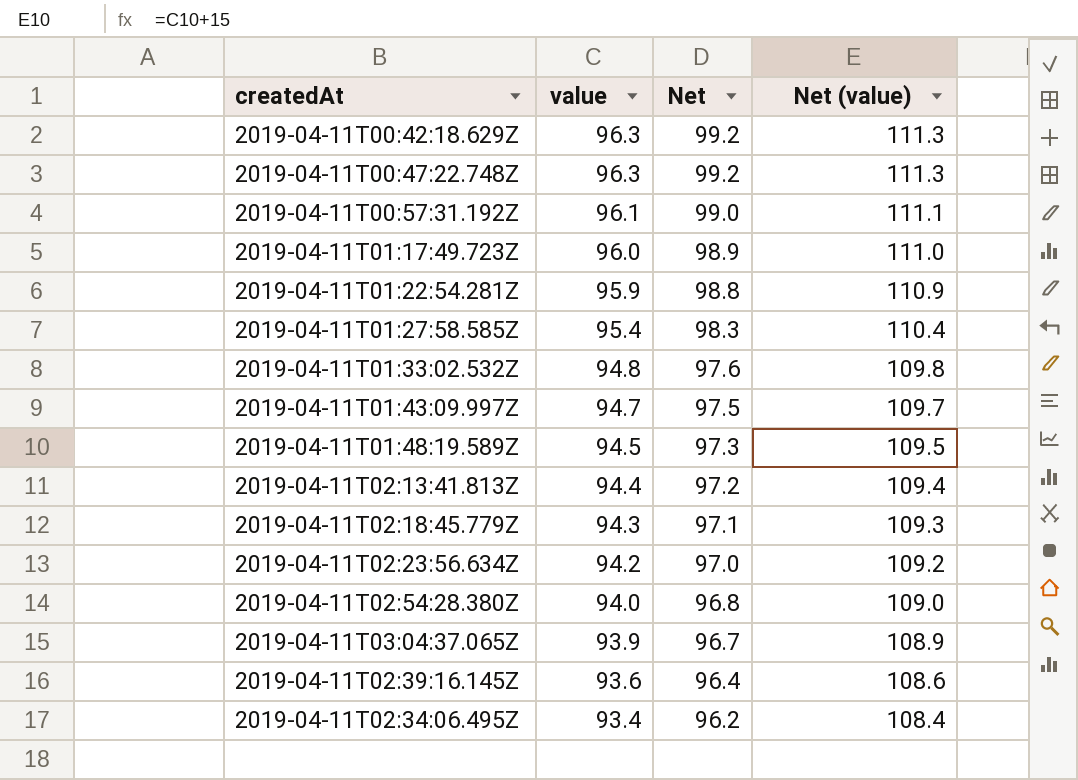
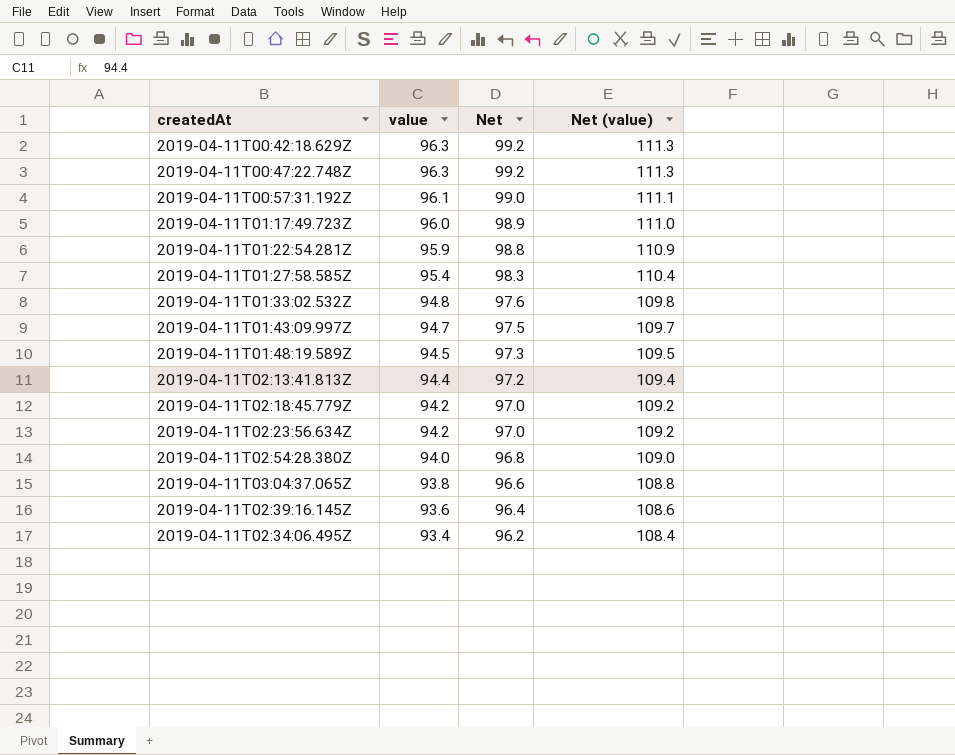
2019-04-11T02:18:45.779Z | value: 94.3 -> 94.2
2019-04-11T02:18:45.779Z | Net: 97.1 -> 97.0
2019-04-11T02:18:45.779Z | Net (value): 109.3 -> 109.2
2019-04-11T03:04:37.065Z | value: 93.9 -> 93.8
2019-04-11T03:04:37.065Z | Net: 96.7 -> 96.6
2019-04-11T03:04:37.065Z | Net (value): 108.9 -> 108.8

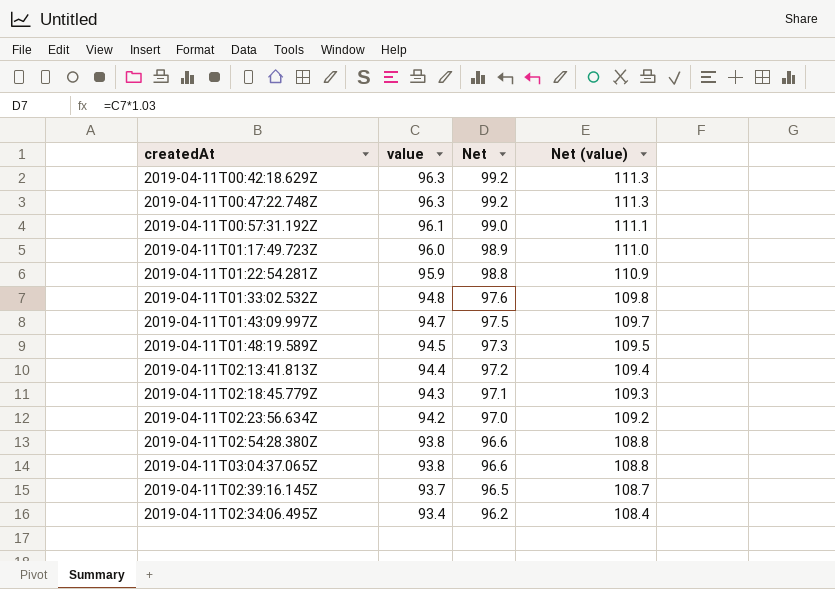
row 2019-04-11T01:27:58.585Z: 95.4 | 98.3 | 110.4 -> none
2019-04-11T02:18:45.779Z | value: 94.2 -> 94.3
2019-04-11T02:18:45.779Z | Net: 97.0 -> 97.1
2019-04-11T02:18:45.779Z | Net (value): 109.2 -> 109.3
2019-04-11T02:54:28.380Z | value: 94.0 -> 93.8
2019-04-11T02:54:28.380Z | Net: 96.8 -> 96.6
2019-04-11T02:54:28.380Z | Net (value): 109.0 -> 108.8
2019-04-11T02:39:16.145Z | value: 93.6 -> 93.7
2019-04-11T02:39:16.145Z | Net: 96.4 -> 96.5
2019-04-11T02:39:16.145Z | Net (value): 108.6 -> 108.7

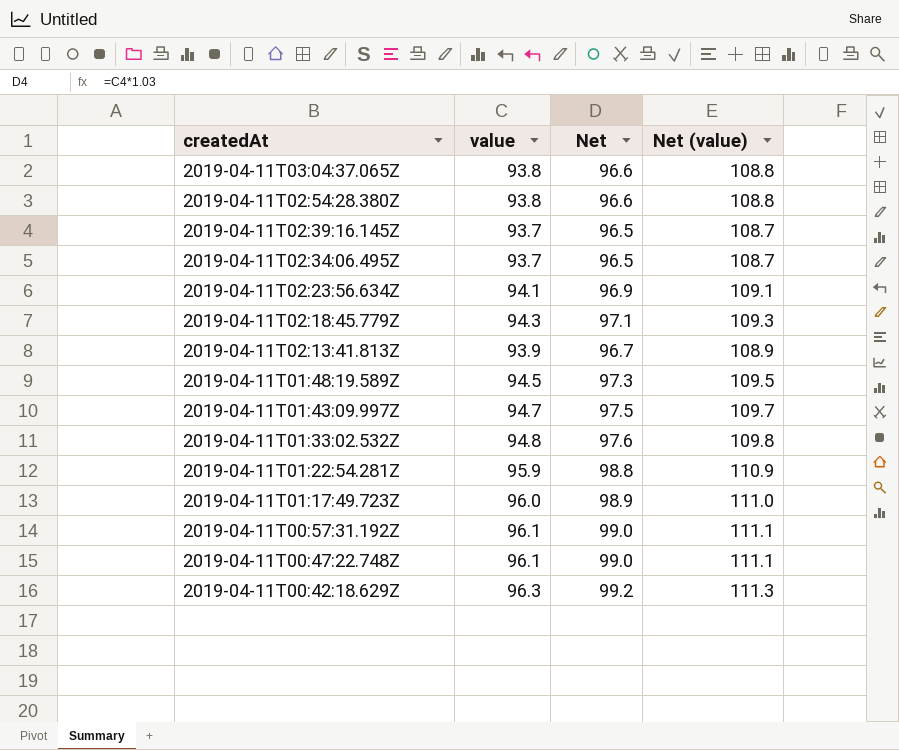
row order: value descending -> createdAt descending
2019-04-11T02:34:06.495Z | value: 93.4 -> 93.7
2019-04-11T02:34:06.495Z | Net: 96.2 -> 96.5
2019-04-11T02:34:06.495Z | Net (value): 108.4 -> 108.7
2019-04-11T02:23:56.634Z | value: 94.2 -> 94.1
2019-04-11T02:23:56.634Z | Net: 97.0 -> 96.9
2019-04-11T02:23:56.634Z | Net (value): 109.2 -> 109.1
2019-04-11T02:13:41.813Z | value: 94.4 -> 93.9
2019-04-11T02:13:41.813Z | Net: 97.2 -> 96.7
2019-04-11T02:13:41.813Z | Net (value): 109.4 -> 108.9
2019-04-11T00:47:22.748Z | value: 96.3 -> 96.1
2019-04-11T00:47:22.748Z | Net: 99.2 -> 99.0
2019-04-11T00:47:22.748Z | Net (value): 111.3 -> 111.1

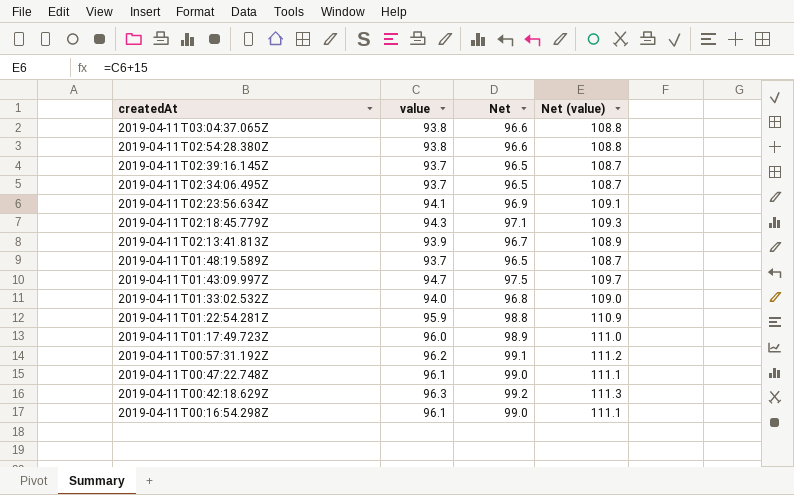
2019-04-11T01:48:19.589Z | value: 94.5 -> 93.7
2019-04-11T01:48:19.589Z | Net: 97.3 -> 96.5
2019-04-11T01:48:19.589Z | Net (value): 109.5 -> 108.7
2019-04-11T01:33:02.532Z | value: 94.8 -> 94.0
2019-04-11T01:33:02.532Z | Net: 97.6 -> 96.8
2019-04-11T01:33:02.532Z | Net (value): 109.8 -> 109.0
2019-04-11T00:57:31.192Z | value: 96.1 -> 96.2
2019-04-11T00:57:31.192Z | Net: 99.0 -> 99.1
2019-04-11T00:57:31.192Z | Net (value): 111.1 -> 111.2
row 2019-04-11T00:16:54.298Z: none -> 96.1 | 99.0 | 111.1

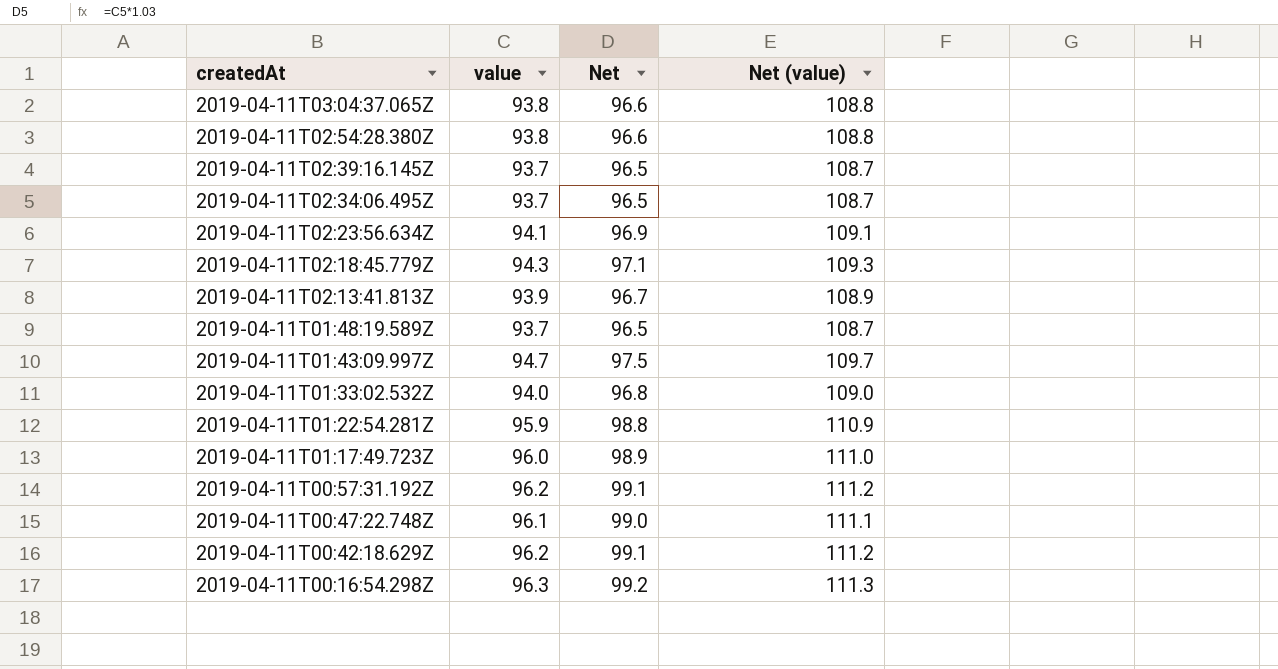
2019-04-11T00:42:18.629Z | value: 96.3 -> 96.2
2019-04-11T00:42:18.629Z | Net: 99.2 -> 99.1
2019-04-11T00:42:18.629Z | Net (value): 111.3 -> 111.2
2019-04-11T00:16:54.298Z | value: 96.1 -> 96.3
2019-04-11T00:16:54.298Z | Net: 99.0 -> 99.2
2019-04-11T00:16:54.298Z | Net (value): 111.1 -> 111.3

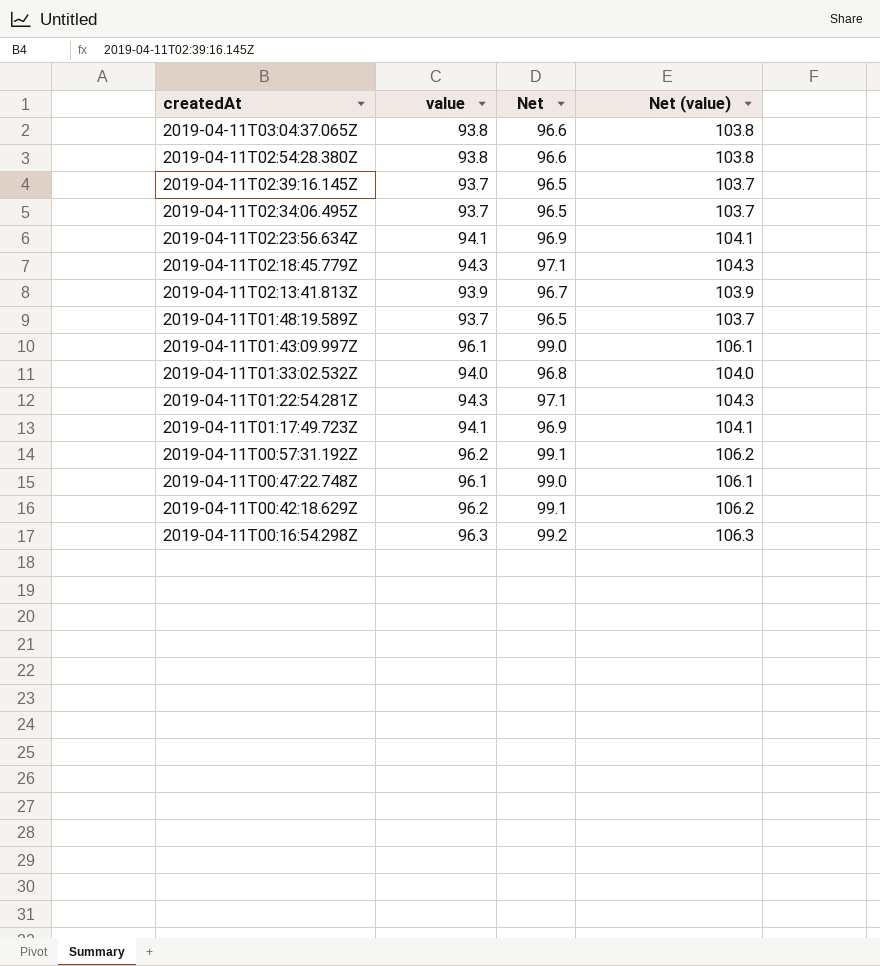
column Net (value) | formula: [value] + 15 -> [value] + 10
2019-04-11T01:43:09.997Z | value: 94.7 -> 96.1
2019-04-11T01:43:09.997Z | Net: 97.5 -> 99.0
2019-04-11T01:22:54.281Z | value: 95.9 -> 94.3
2019-04-11T01:22:54.281Z | Net: 98.8 -> 97.1
2019-04-11T01:17:49.723Z | value: 96.0 -> 94.1
2019-04-11T01:17:49.723Z | Net: 98.9 -> 96.9

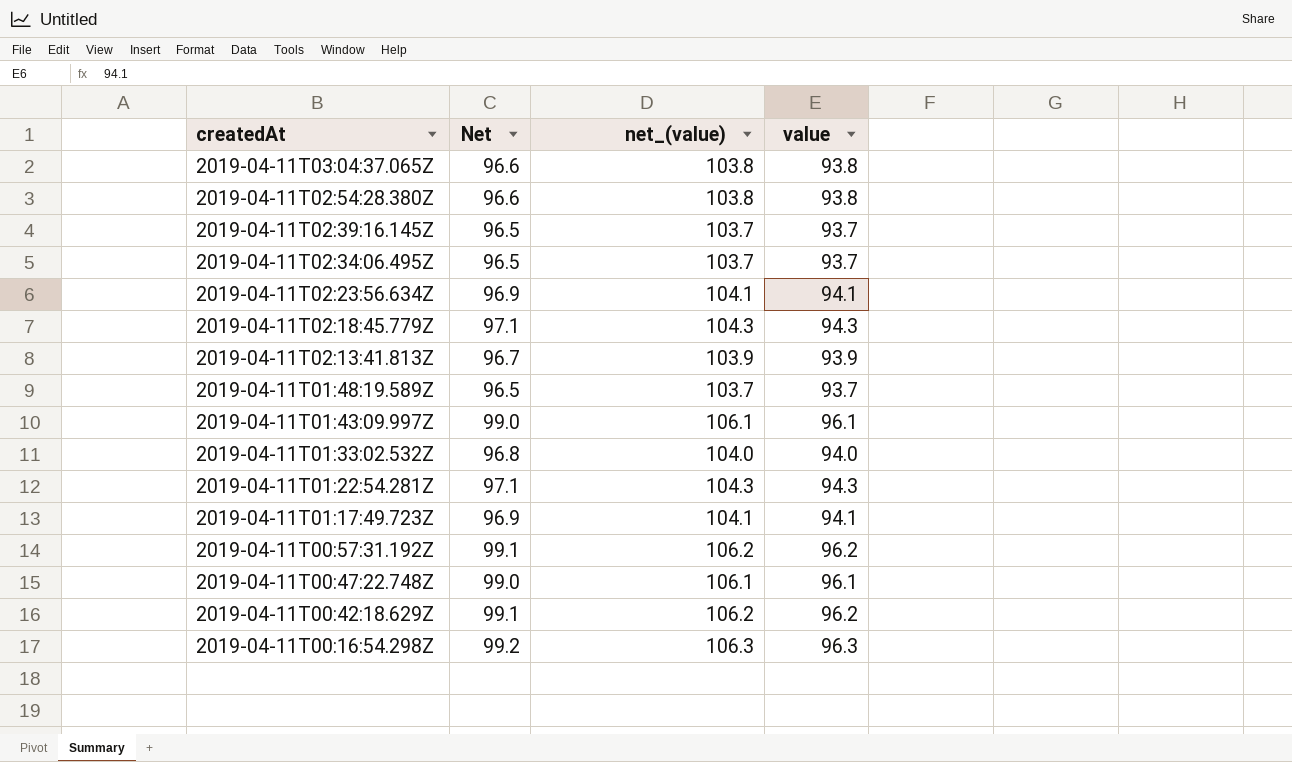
column name: Net (value) -> net_(value)
column value | position: 2 -> 4

